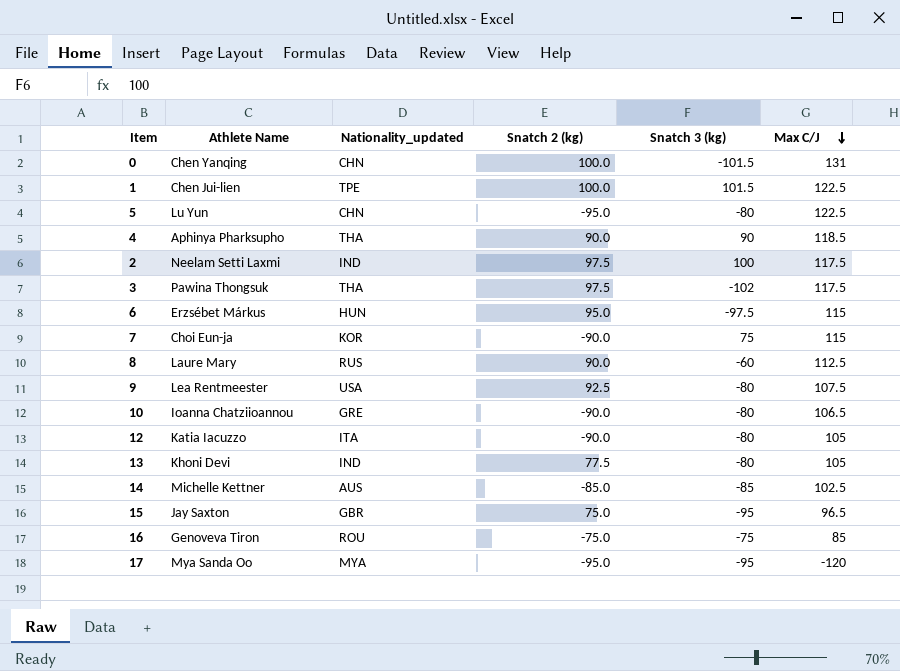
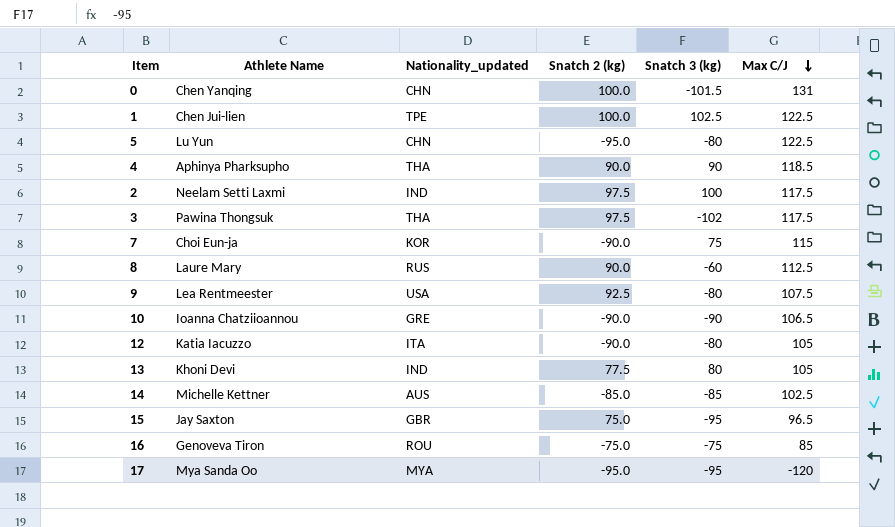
row 6: Erzsébet Márkus | HUN | 95.0 | -97.5 | 115 -> none
1 | Snatch 3 (kg): 101.5 -> 102.5
10 | Snatch 3 (kg): -80 -> -90
13 | Snatch 3 (kg): -80 -> 80

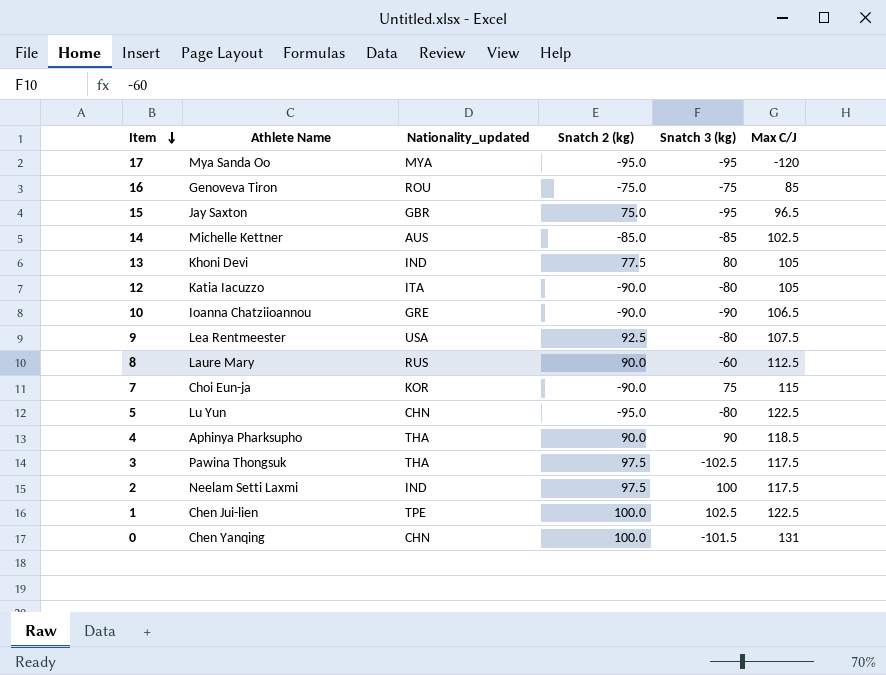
row order: Max C/J descending -> Item descending
3 | Snatch 3 (kg): -102 -> -102.5

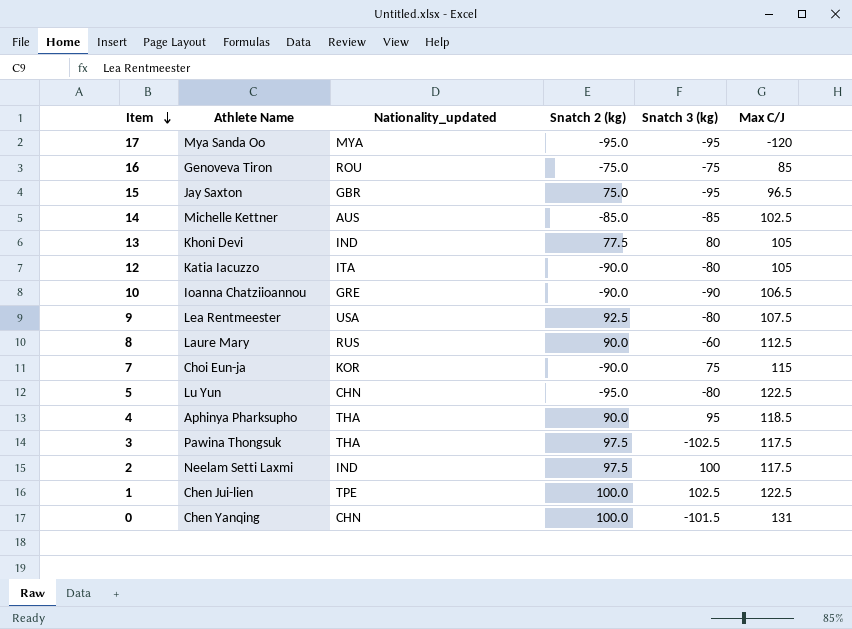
4 | Snatch 3 (kg): 90 -> 95

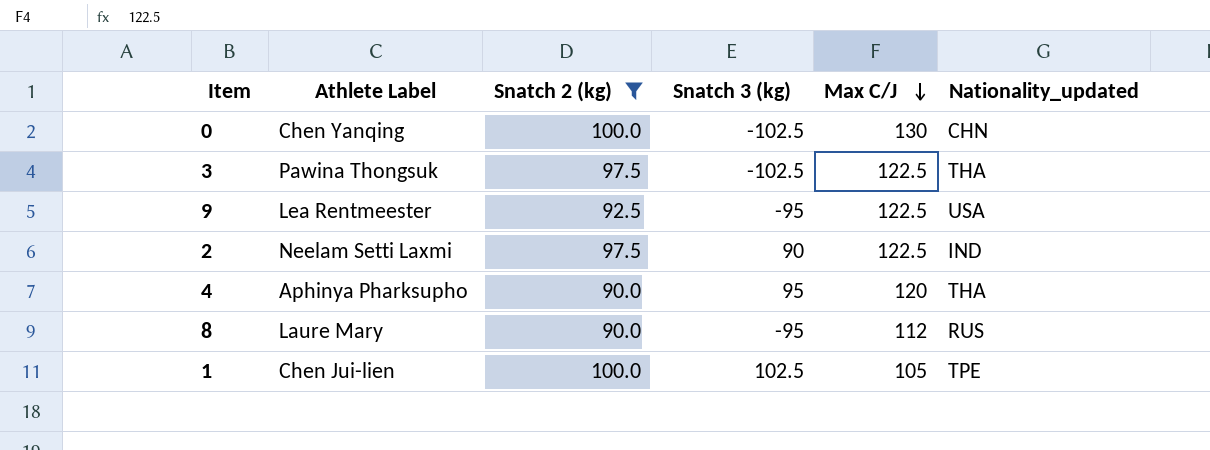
filter: none -> Snatch 2 (kg) >= 90.0
row order: Item descending -> Max C/J descending
column name: Athlete Name -> Athlete Label
column Nationality_updated | position: 3 -> 6
0 | Snatch 3 (kg): -101.5 -> -102.5
0 | Max C/J: 131 -> 130
3 | Max C/J: 117.5 -> 122.5
9 | Snatch 3 (kg): -80 -> -95
9 | Max C/J: 107.5 -> 122.5
2 | Snatch 3 (kg): 100 -> 90
2 | Max C/J: 117.5 -> 122.5
4 | Max C/J: 118.5 -> 120
8 | Snatch 3 (kg): -60 -> -95
8 | Max C/J: 112.5 -> 112
1 | Max C/J: 122.5 -> 105

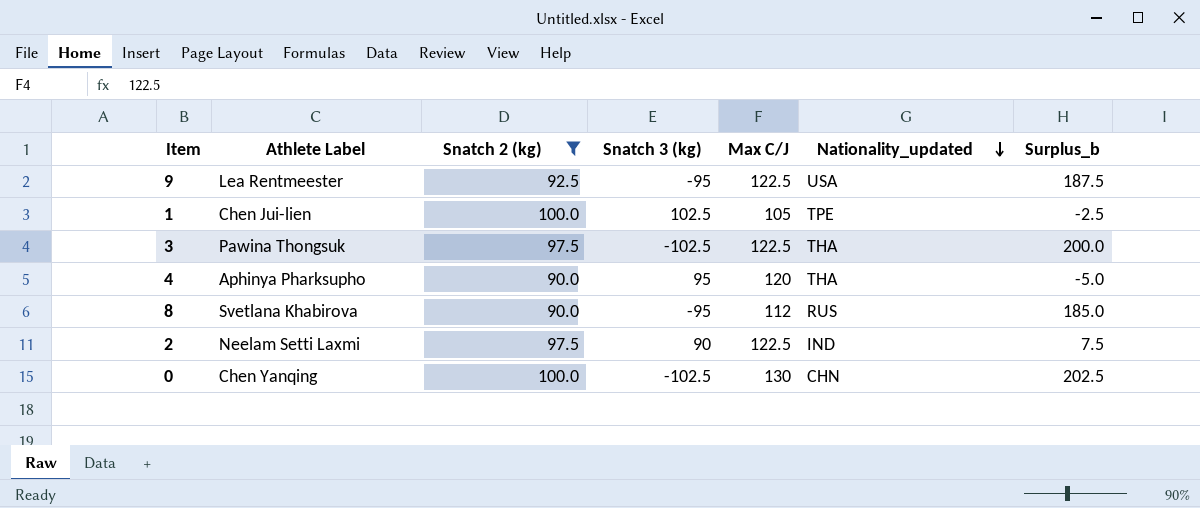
row order: Max C/J descending -> Nationality_updated descending
column Surplus_b | formula: none -> [Snatch 2 (kg)] - [Snatch 3 (kg)]
8 | Athlete Label: Laure Mary -> Svetlana Khabirova

